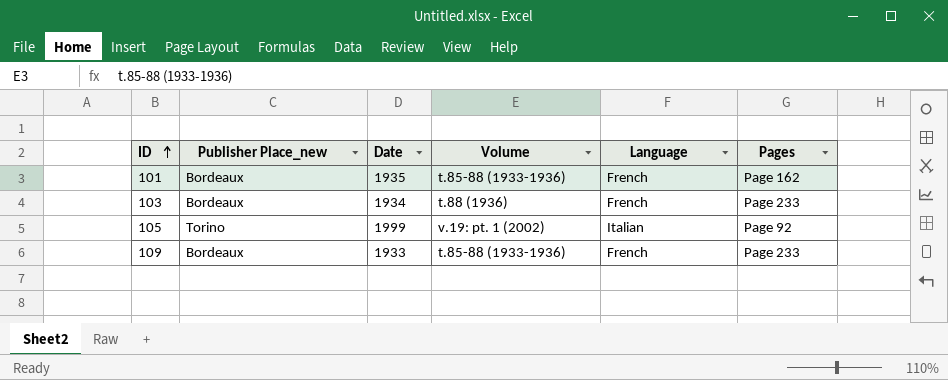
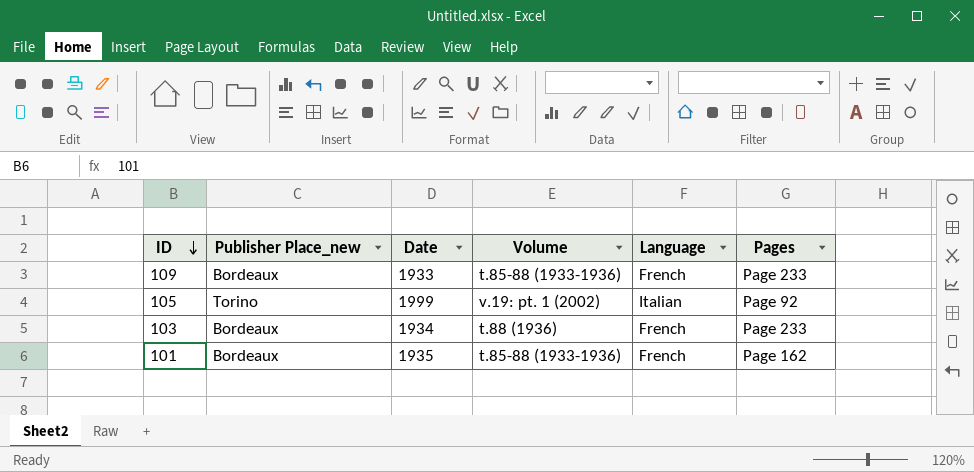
row order: ID ascending -> ID descending

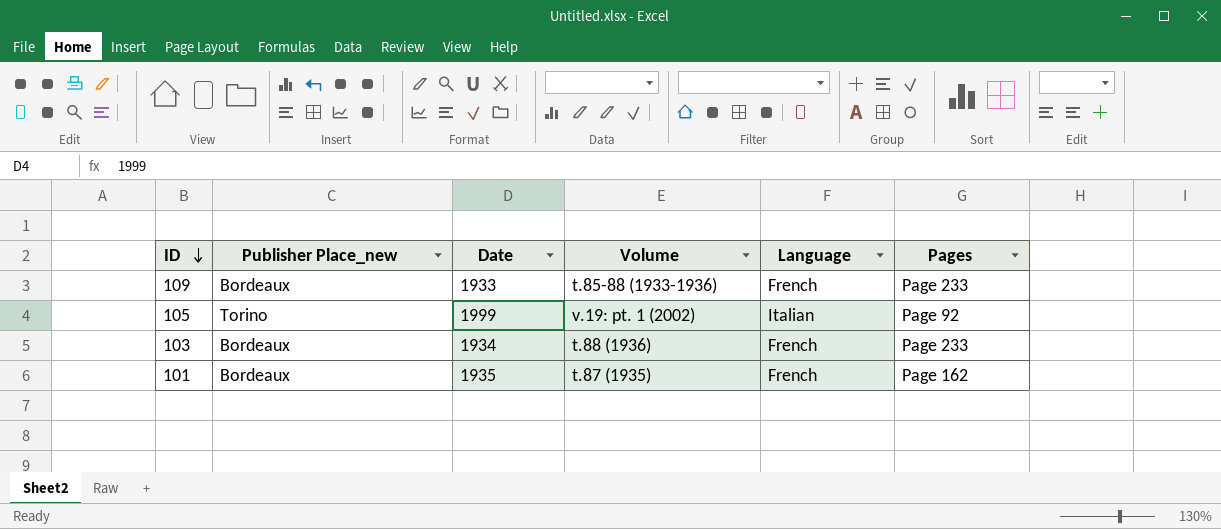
101 | Volume: t.85-88 (1933-1936) -> t.87 (1935)

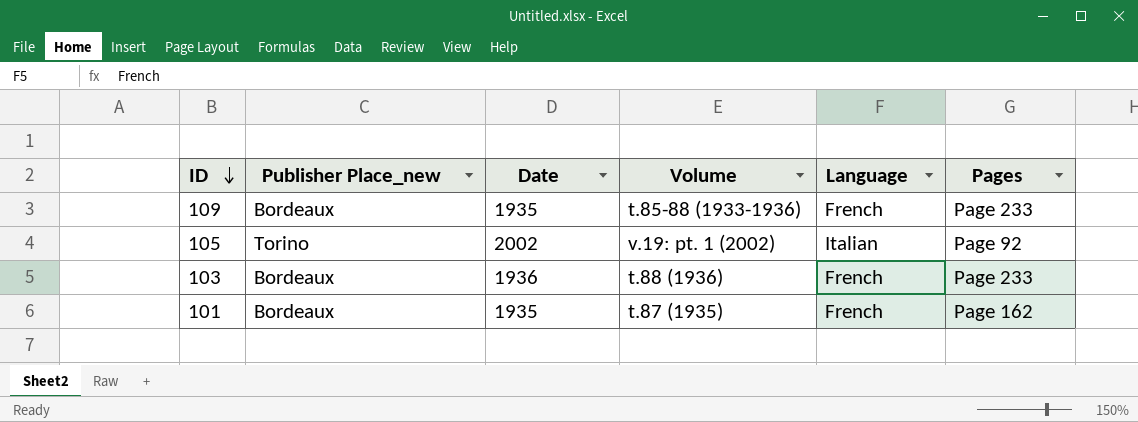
109 | Date: 1933 -> 1935
105 | Date: 1999 -> 2002
103 | Date: 1934 -> 1936

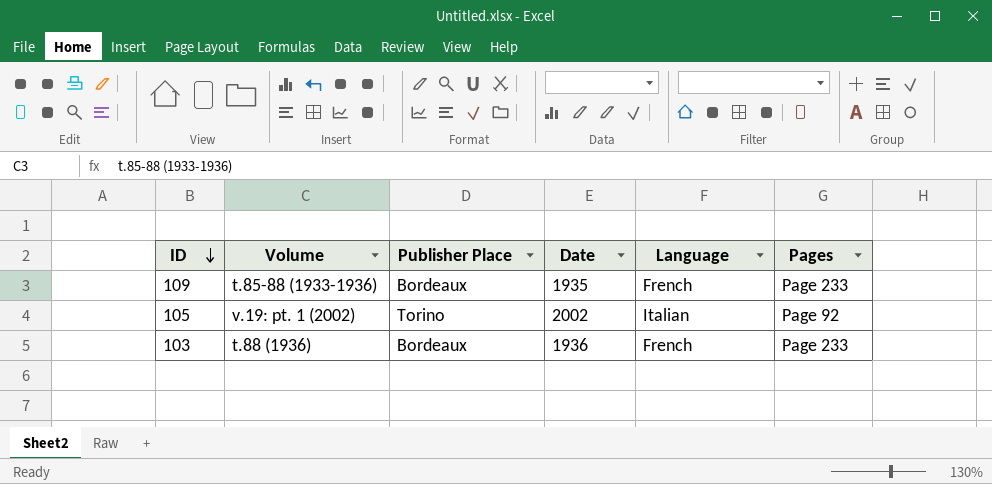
column Volume | position: 4 -> 2
column name: Publisher Place_new -> Publisher Place
row 101: Bordeaux | 1935 | t.87 (1935) | French | Page 162 -> none

